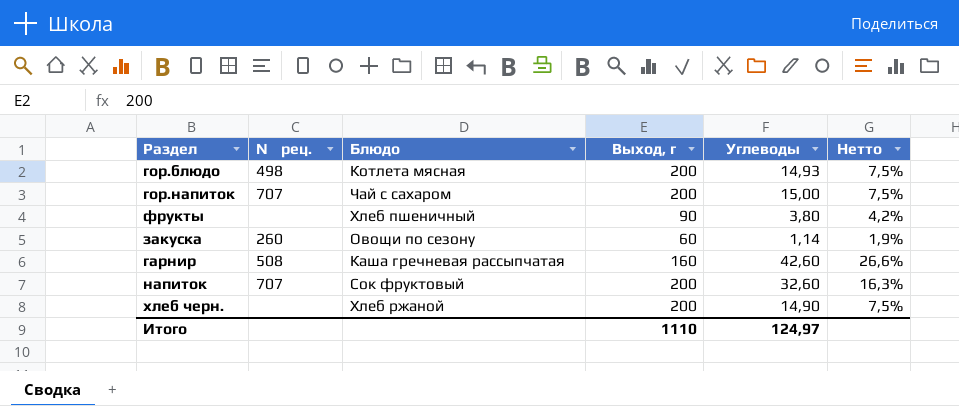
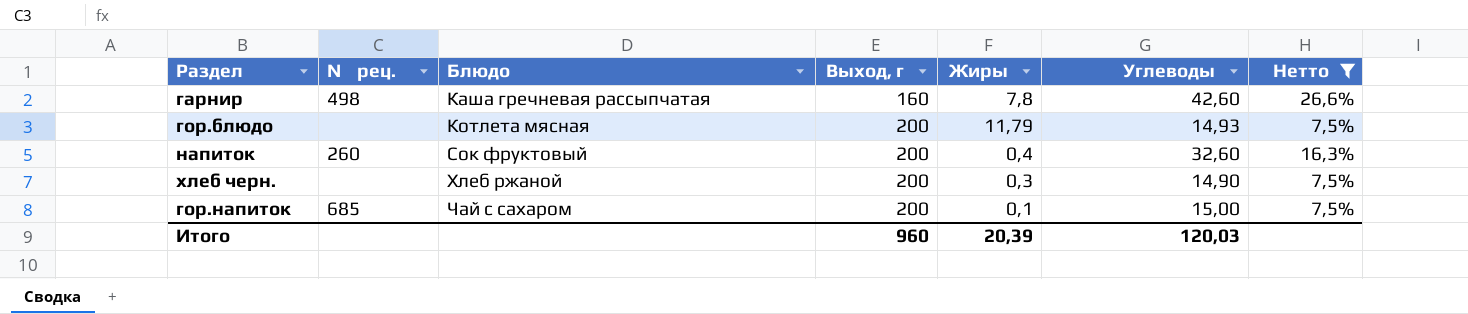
filter: none -> Нетто >= 7,5%
row order: none -> Блюдо ascending
column Жиры | position: none -> 5
гарнир | № рец.: 508 -> 498
гор.блюдо | № рец.: 498 -> none
напиток | № рец.: 707 -> 260
гор.напиток | № рец.: 707 -> 685
Итого | Выход, г: 1110 -> 960
Итого | Углеводы: 124,97 -> 120,03

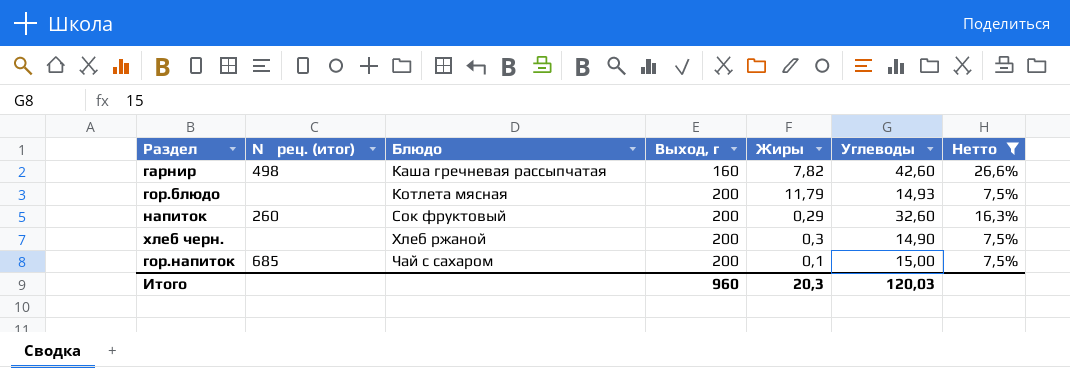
column name: № рец. -> № рец. (итог)
гарнир | Жиры: 7,8 -> 7,82
напиток | Жиры: 0,4 -> 0,29
Итого | Жиры: 20,39 -> 20,3

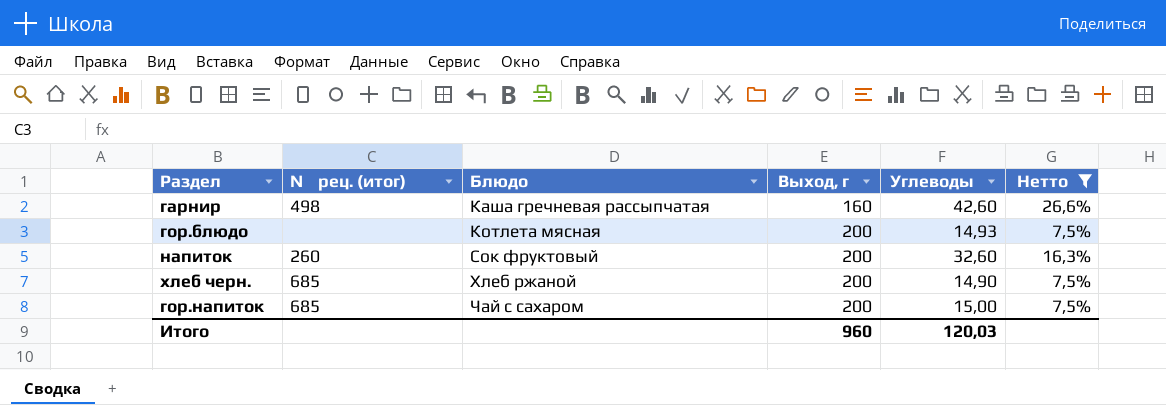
column Жиры | position: 5 -> none
хлеб черн. | № рец. (итог): none -> 685

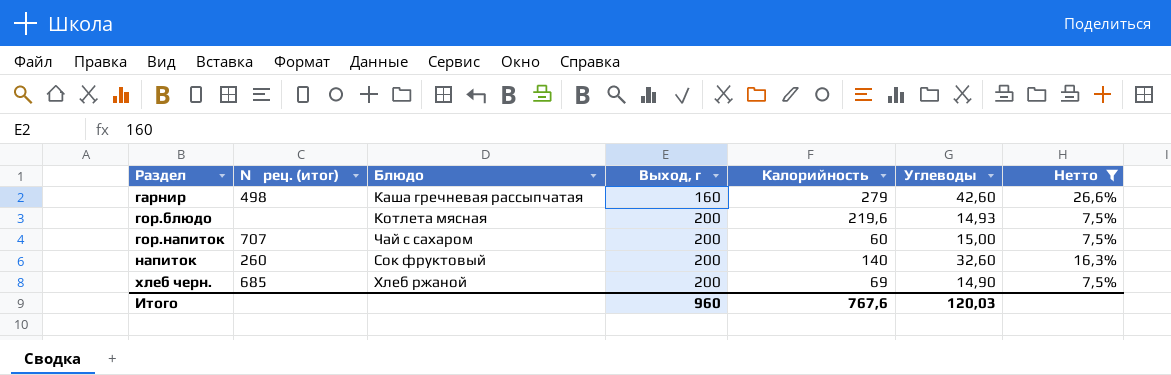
row order: Блюдо ascending -> Раздел ascending
column Калорийность | position: none -> 5
гор.напиток | № рец. (итог): 685 -> 707

